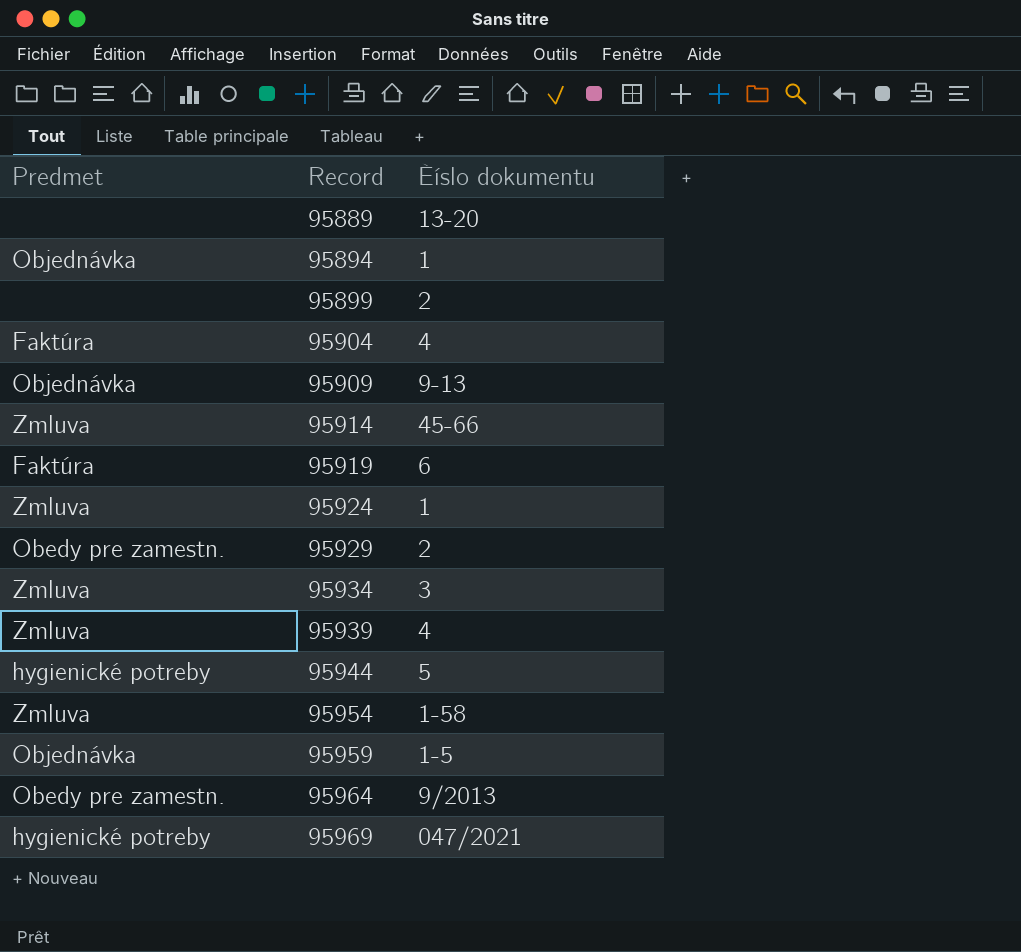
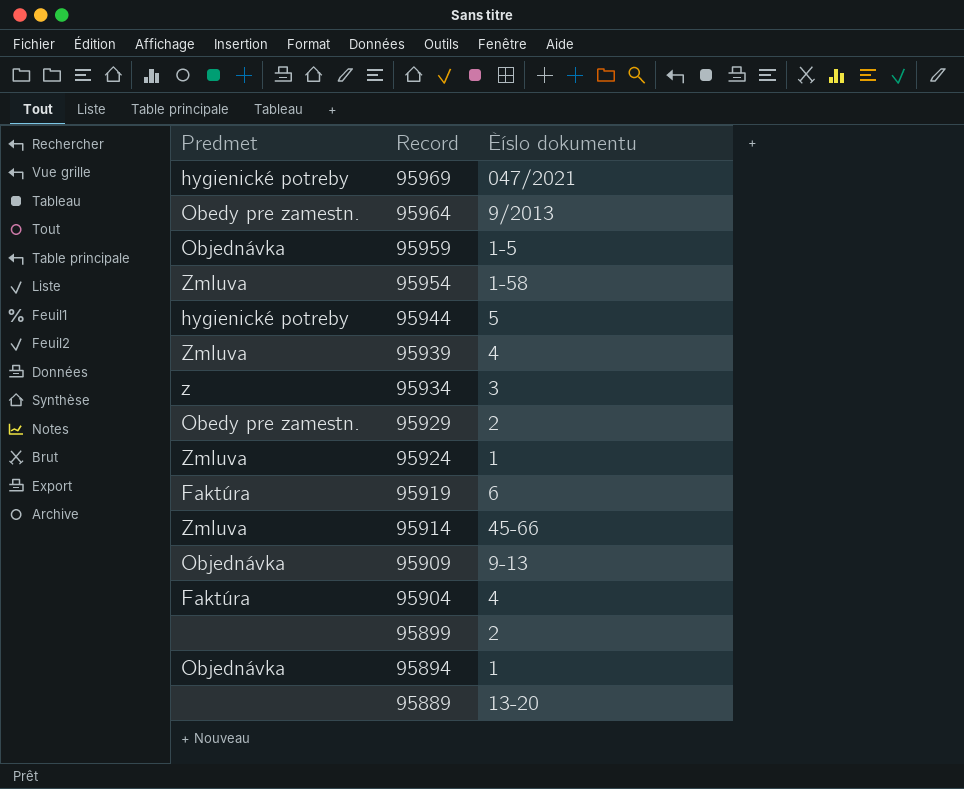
row order: Record ascending -> Record descending
95934 | Predmet: Zmluva -> z

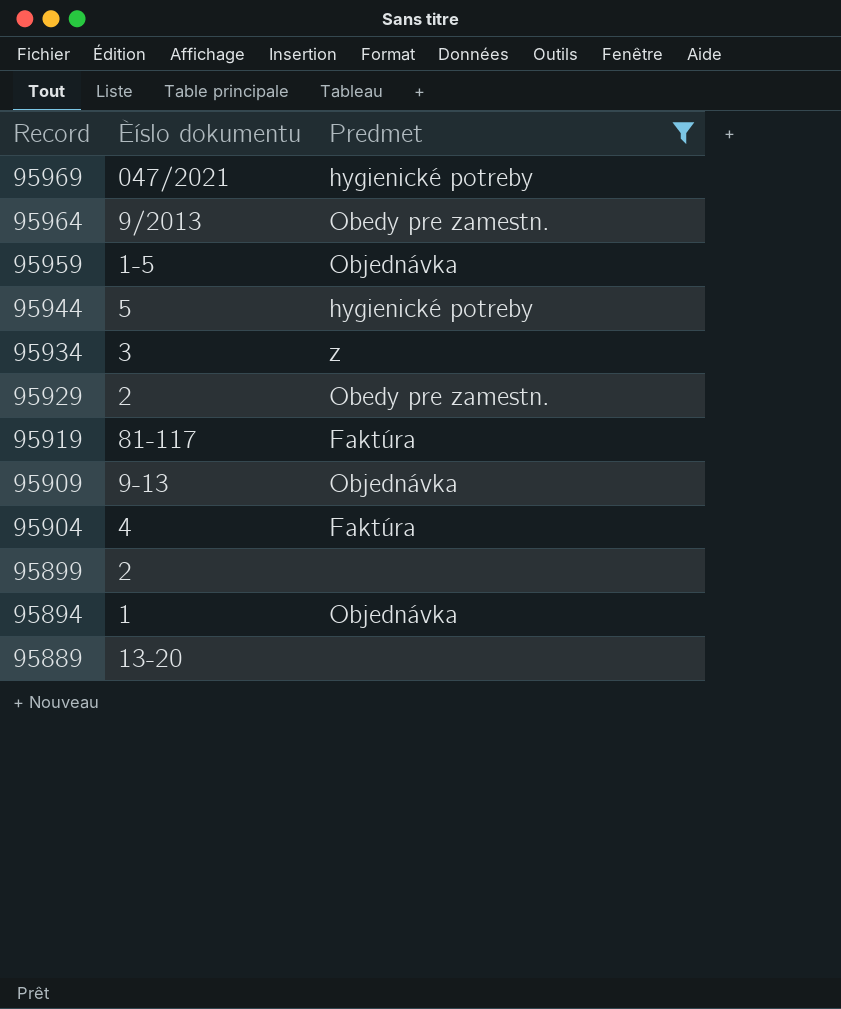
filter: none -> Predmet != Zmluva
column Predmet | position: 1 -> 3
95919 | Èíslo dokumentu: 6 -> 81-117

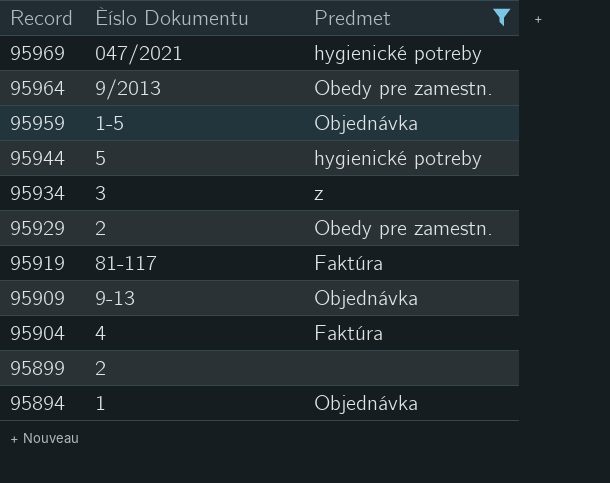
column name: Èíslo dokumentu -> Èíslo Dokumentu
row 95889: 13-20 | none -> none

